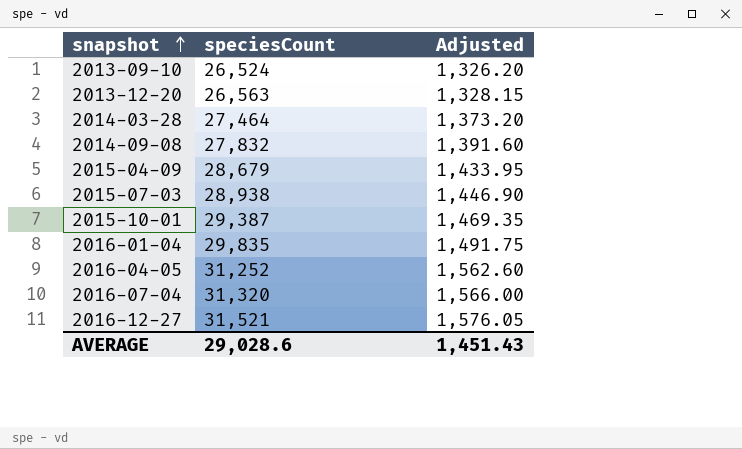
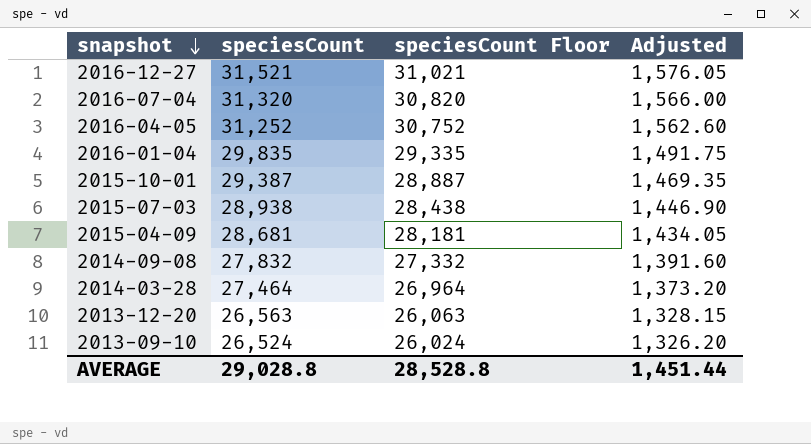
row order: snapshot ascending -> snapshot descending
column speciesCount Floor | formula: none -> [speciesCount] - 500
2015-04-09 | speciesCount: 28,679 -> 28,681
2015-04-09 | Adjusted: 1,433.95 -> 1,434.05
AVERAGE | speciesCount: 29,028.6 -> 29,028.8
AVERAGE | Adjusted: 1,451.43 -> 1,451.44

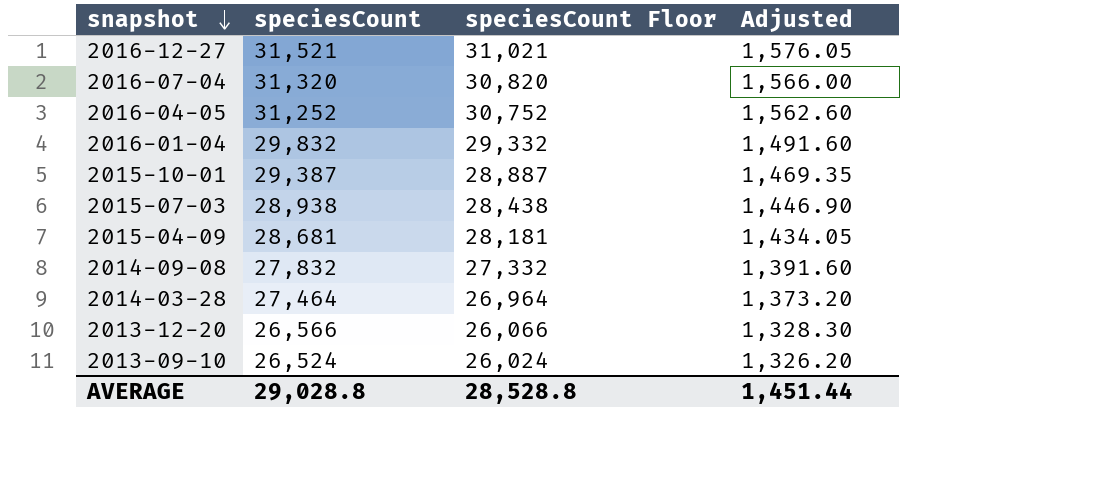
2016-01-04 | speciesCount: 29,835 -> 29,832
2016-01-04 | speciesCount Floor: 29,335 -> 29,332
2016-01-04 | Adjusted: 1,491.75 -> 1,491.60
2013-12-20 | speciesCount: 26,563 -> 26,566
2013-12-20 | speciesCount Floor: 26,063 -> 26,066
2013-12-20 | Adjusted: 1,328.15 -> 1,328.30

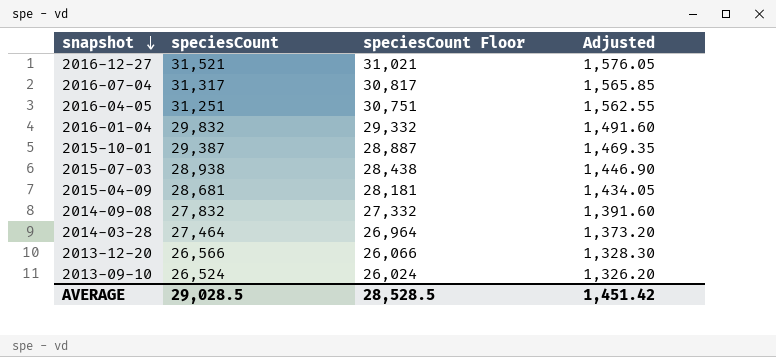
2016-07-04 | speciesCount: 31,320 -> 31,317
2016-07-04 | speciesCount Floor: 30,820 -> 30,817
2016-07-04 | Adjusted: 1,566.00 -> 1,565.85
2016-04-05 | speciesCount: 31,252 -> 31,251
2016-04-05 | speciesCount Floor: 30,752 -> 30,751
2016-04-05 | Adjusted: 1,562.60 -> 1,562.55
AVERAGE | speciesCount: 29,028.8 -> 29,028.5
AVERAGE | speciesCount Floor: 28,528.8 -> 28,528.5
AVERAGE | Adjusted: 1,451.44 -> 1,451.42

